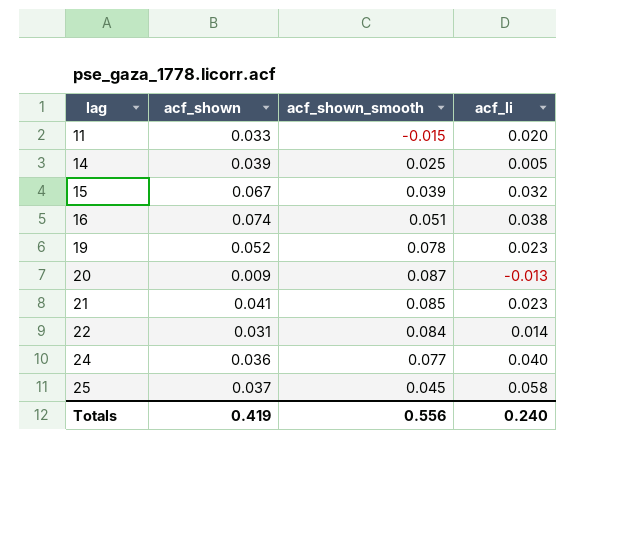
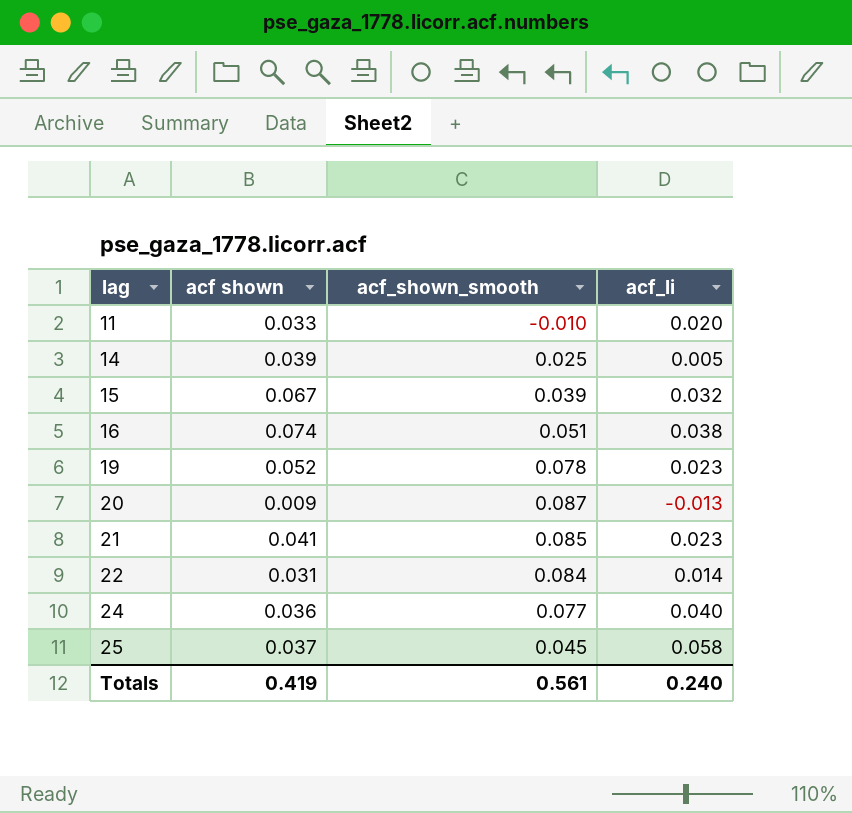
column name: acf_shown -> acf shown
11 | acf_shown_smooth: -0.015 -> -0.010
Totals | acf_shown_smooth: 0.556 -> 0.561

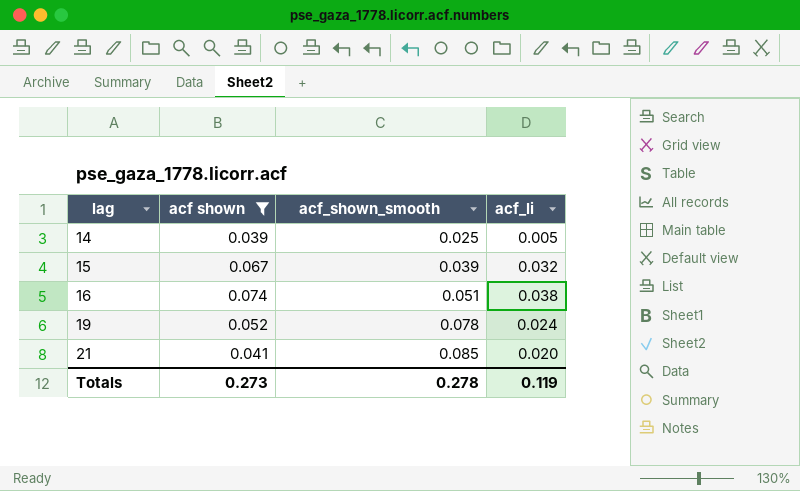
filter: none -> acf shown >= 0.039
19 | acf_li: 0.023 -> 0.024
21 | acf_li: 0.023 -> 0.020
Totals | acf shown: 0.419 -> 0.273
Totals | acf_shown_smooth: 0.561 -> 0.278
Totals | acf_li: 0.240 -> 0.119

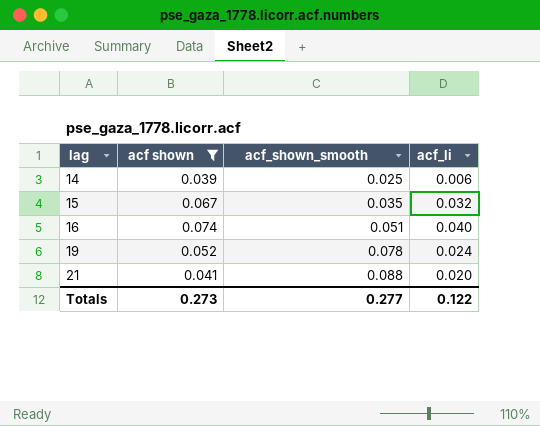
14 | acf_li: 0.005 -> 0.006
15 | acf_shown_smooth: 0.039 -> 0.035
16 | acf_li: 0.038 -> 0.040
21 | acf_shown_smooth: 0.085 -> 0.088
Totals | acf_shown_smooth: 0.278 -> 0.277
Totals | acf_li: 0.119 -> 0.122

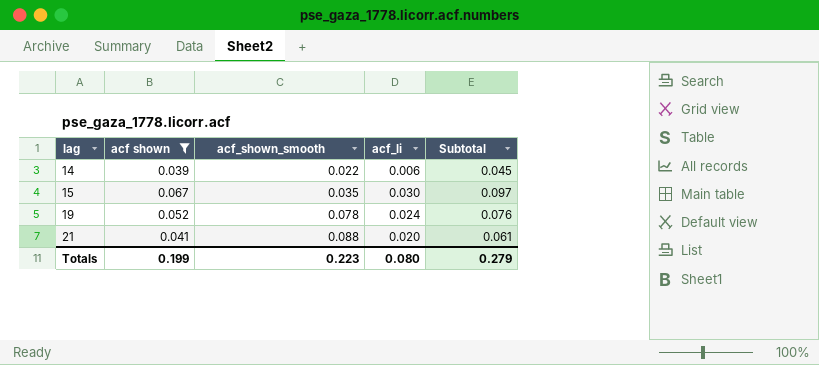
column Subtotal | formula: none -> [acf shown] + [acf_li]
row 16: 0.074 | 0.051 | 0.040 -> none
14 | acf_shown_smooth: 0.025 -> 0.022
15 | acf_li: 0.032 -> 0.030
Totals | acf shown: 0.273 -> 0.199
Totals | acf_shown_smooth: 0.277 -> 0.223
Totals | acf_li: 0.122 -> 0.080

